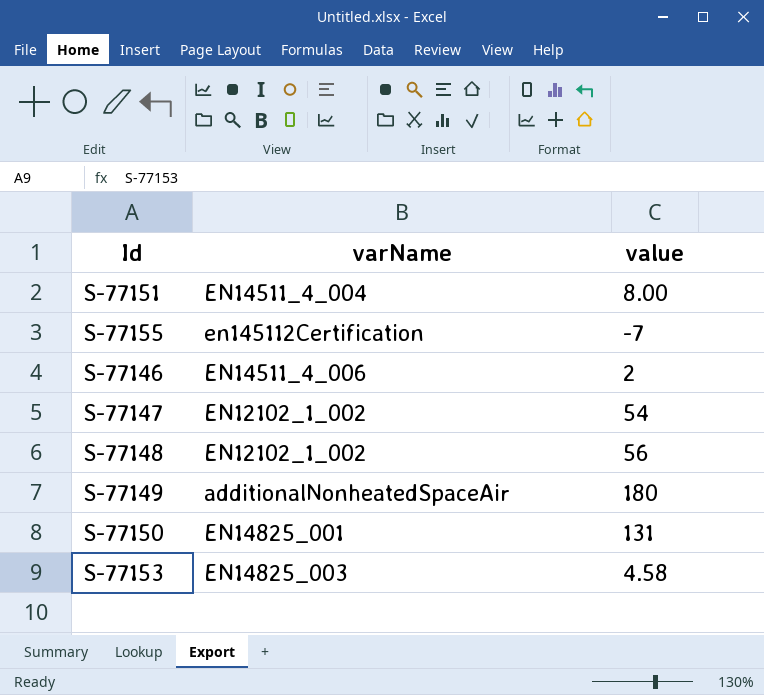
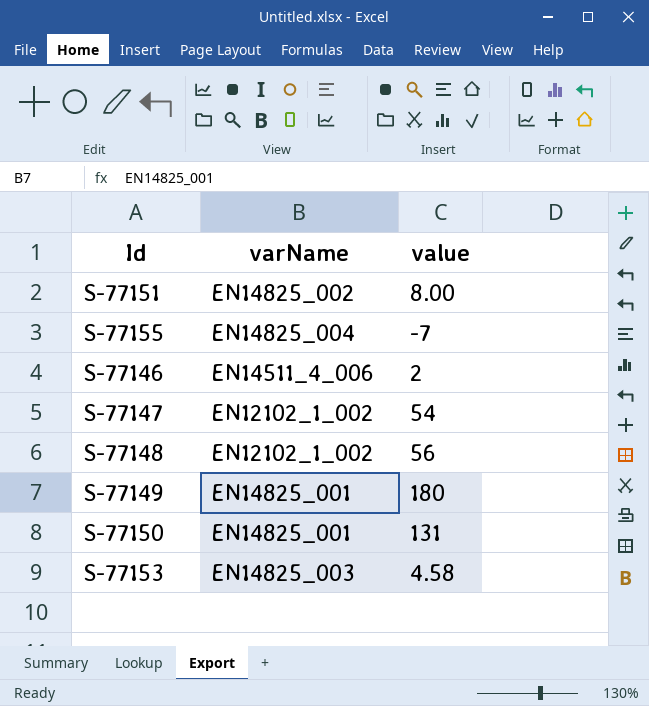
S-77151 | varName: EN14511_4_004 -> EN14825_002
S-77155 | varName: en145112Certification -> EN14825_004
S-77149 | varName: additionalNonheatedSpaceAir -> EN14825_001

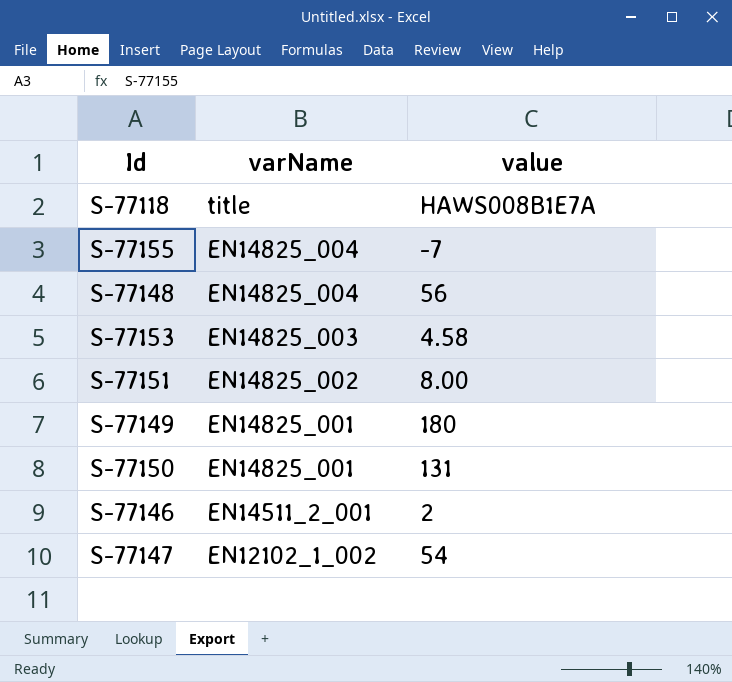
row order: none -> varName descending
row S-77118: none -> title | HAWS008B1E7A
S-77148 | varName: EN12102_1_002 -> EN14825_004
S-77146 | varName: EN14511_4_006 -> EN14511_2_001

